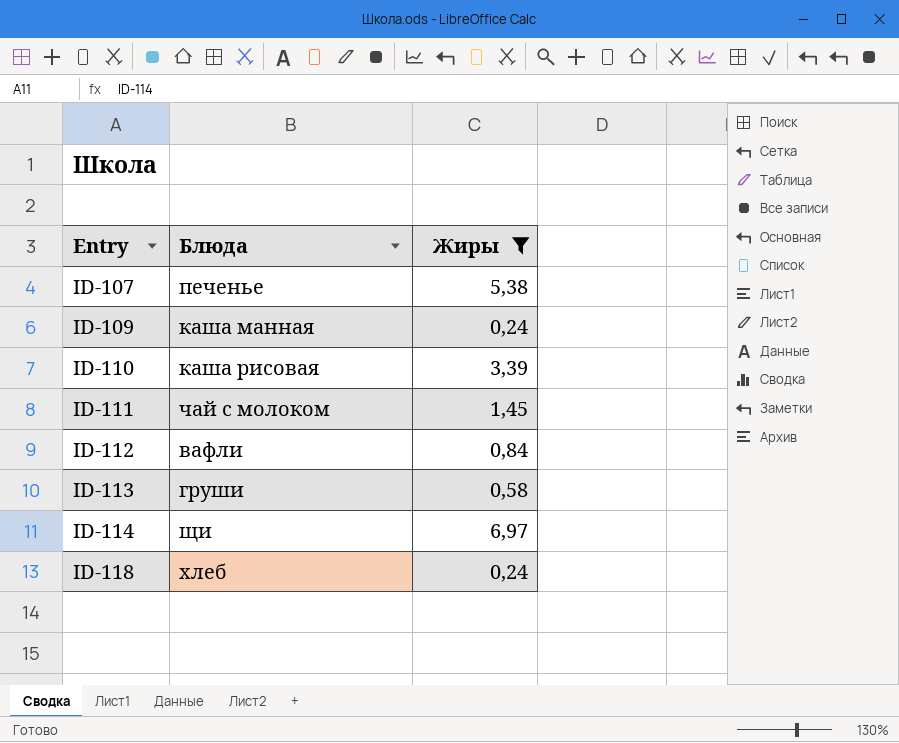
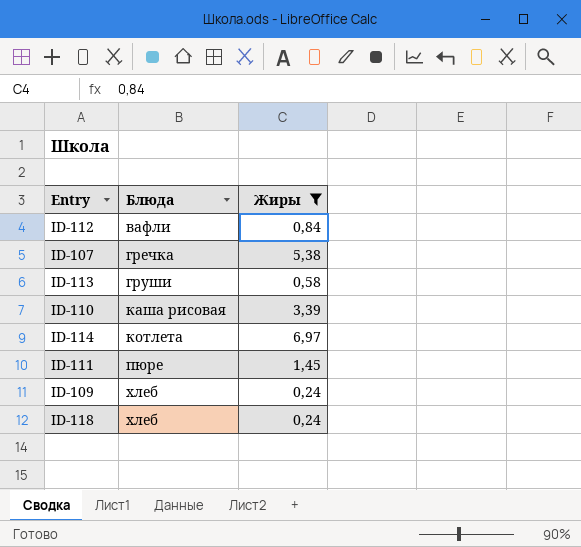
row order: Entry ascending -> Блюда ascending
ID-107 | Блюда: печенье -> гречка
ID-114 | Блюда: щи -> котлета
ID-111 | Блюда: чай с молоком -> пюре
ID-109 | Блюда: каша манная -> хлеб

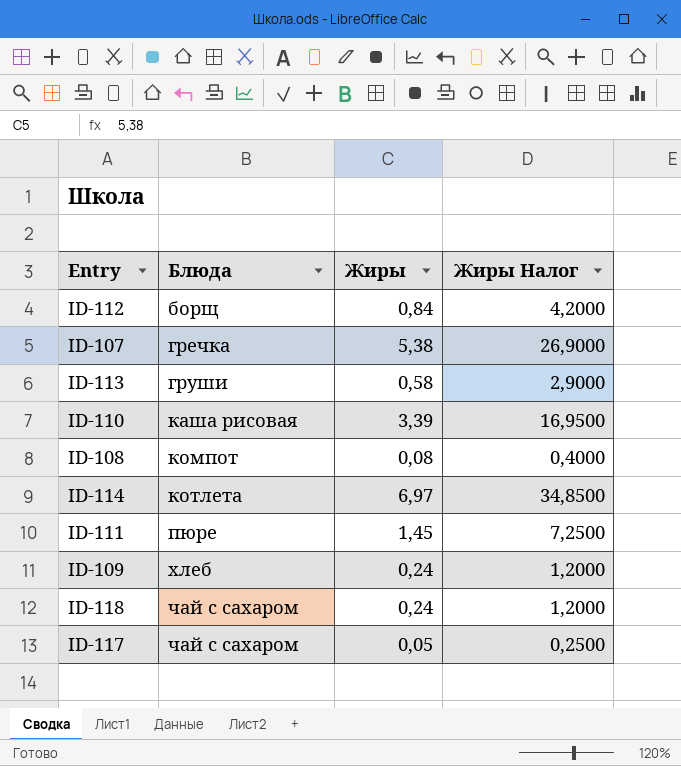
filter: Жиры >= 0,24 -> none
column Жиры Налог | formula: none -> [Жиры] * 5
ID-112 | Блюда: вафли -> борщ
ID-118 | Блюда: хлеб -> чай с сахаром

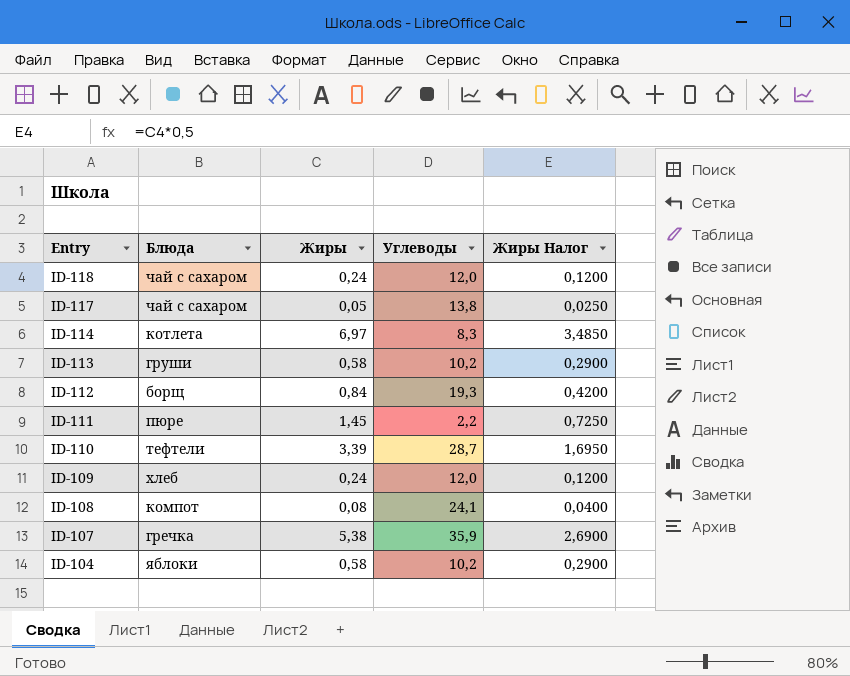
row order: Блюда ascending -> Entry descending
column Углеводы | position: none -> 4
column Жиры Налог | formula: [Жиры] * 5 -> [Жиры] * 0,5
ID-110 | Блюда: каша рисовая -> тефтели
row ID-104: none -> яблоки | 0,58 | 10,2 | 0,2900

